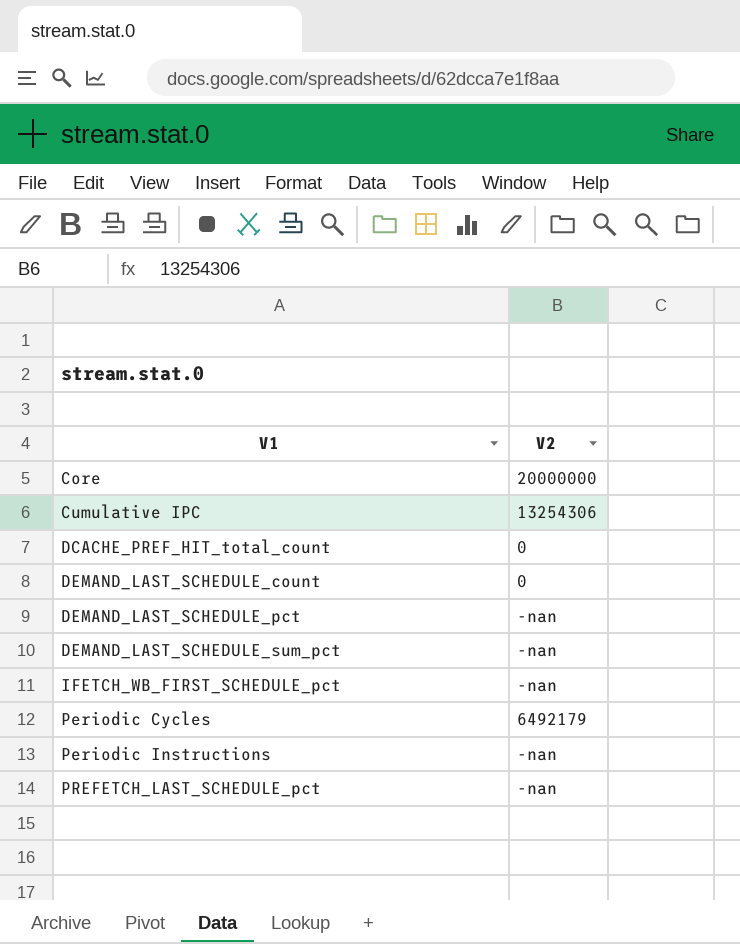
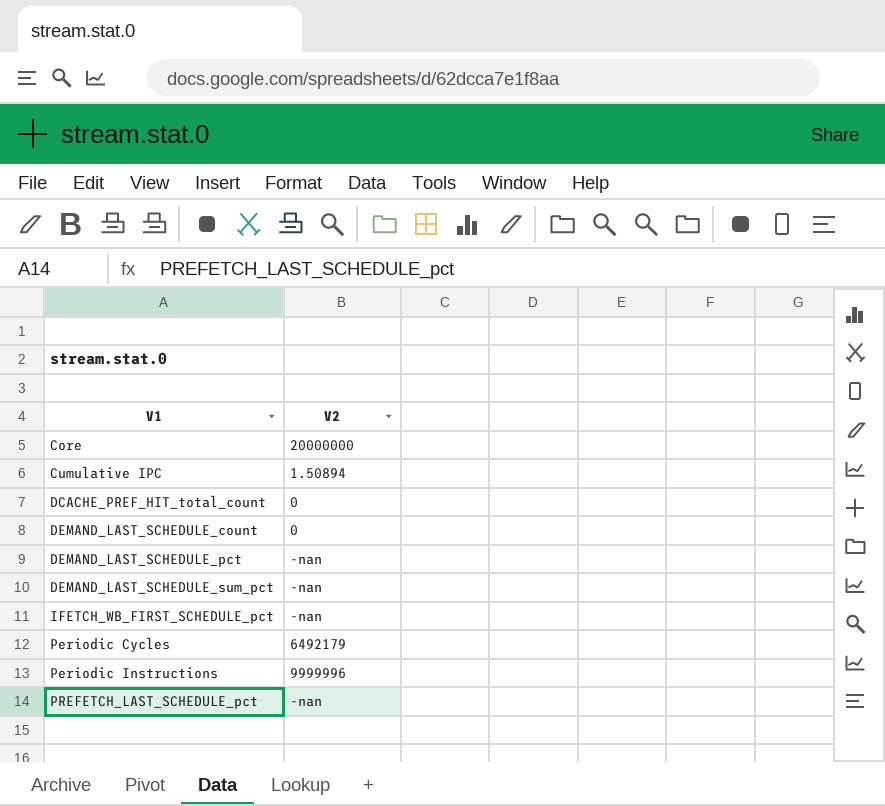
Cumulative IPC | V2: 13254306 -> 1.50894
Periodic Instructions | V2: -nan -> 9999996

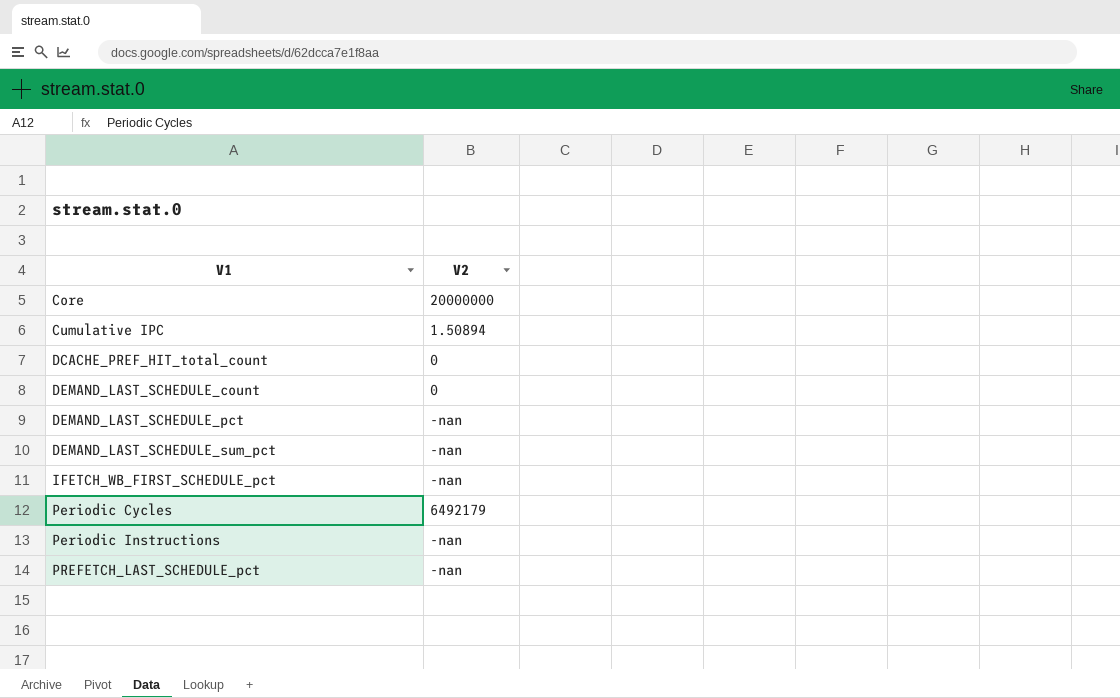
Periodic Instructions | V2: 9999996 -> -nan

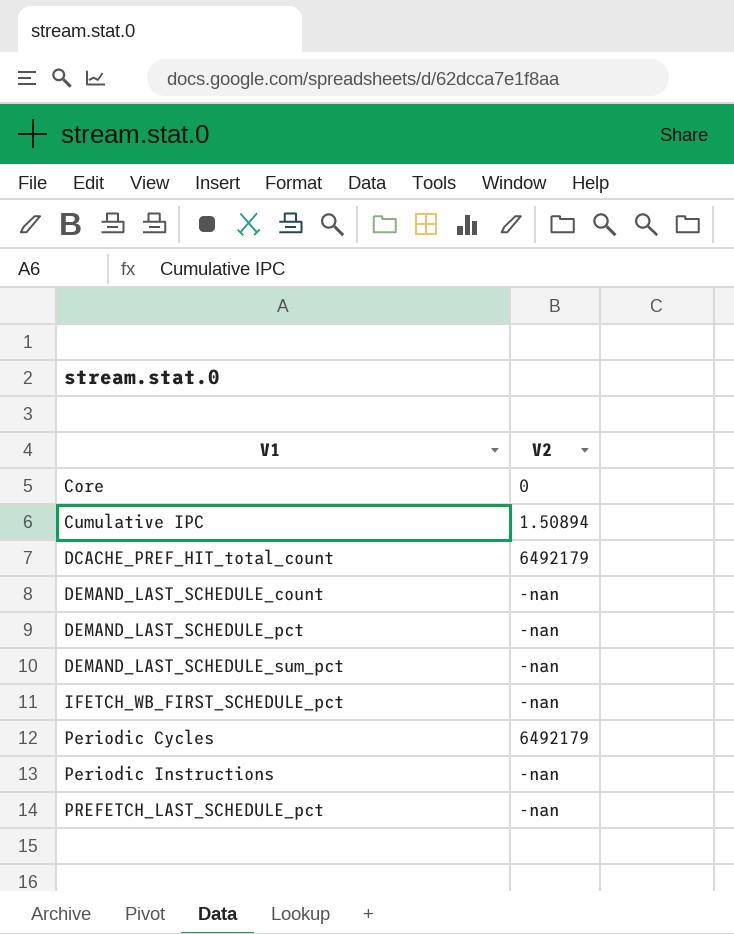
Core | V2: 20000000 -> 0
DCACHE_PREF_HIT_total_count | V2: 0 -> 6492179
DEMAND_LAST_SCHEDULE_count | V2: 0 -> -nan

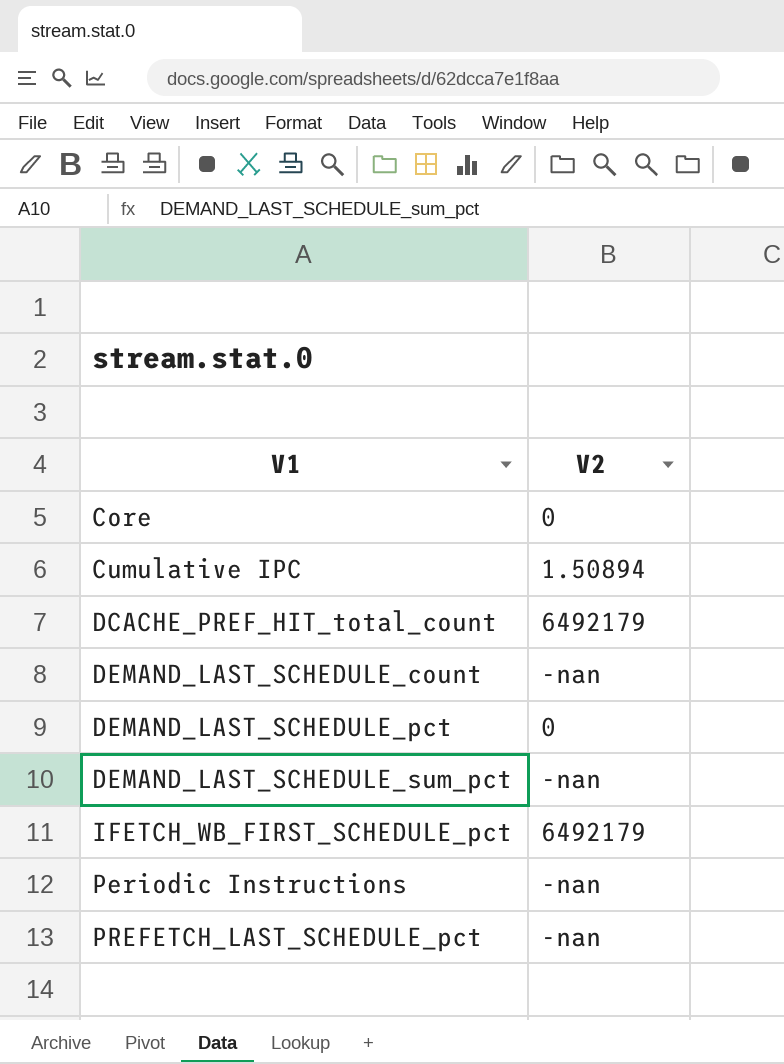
row Periodic Cycles: 6492179 -> none
DEMAND_LAST_SCHEDULE_pct | V2: -nan -> 0
IFETCH_WB_FIRST_SCHEDULE_pct | V2: -nan -> 6492179

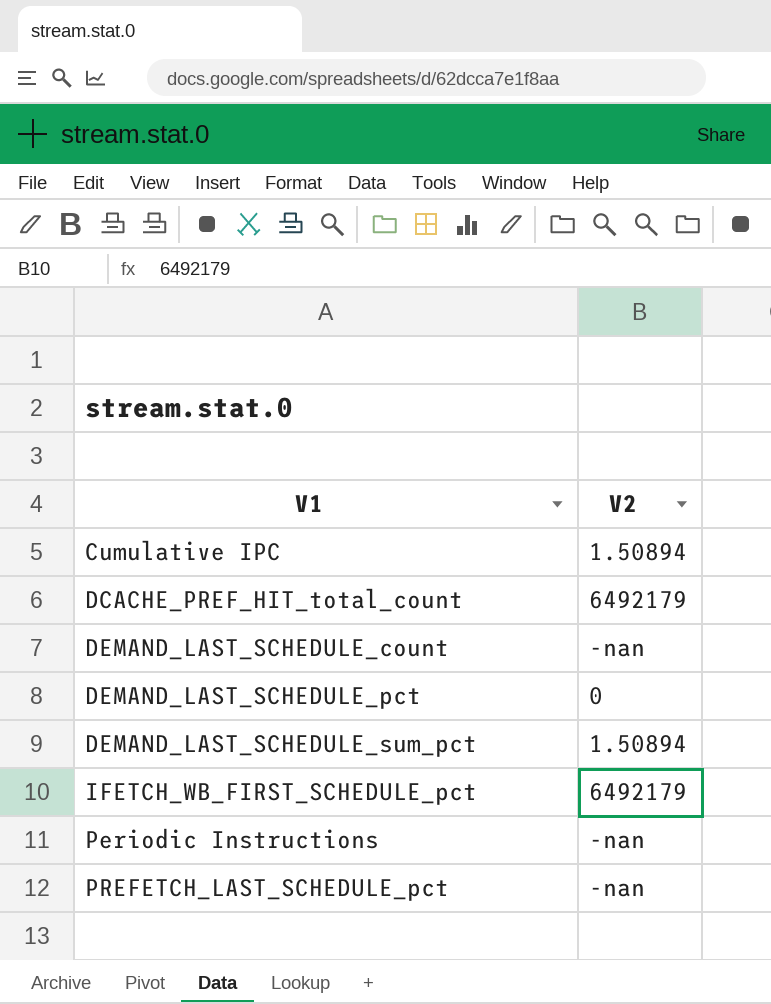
row Core: 0 -> none
DEMAND_LAST_SCHEDULE_sum_pct | V2: -nan -> 1.50894

